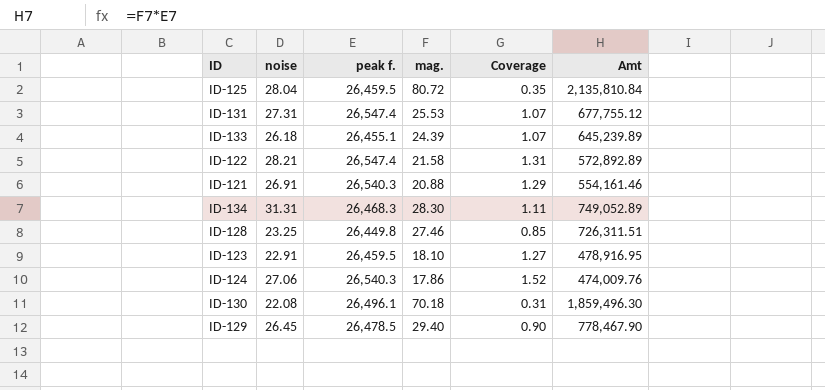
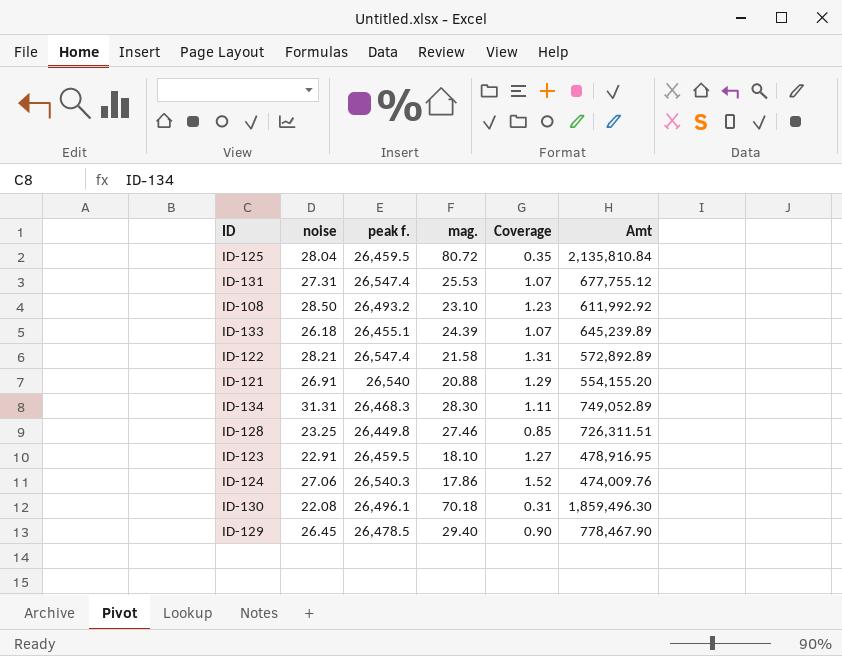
row ID-108: none -> 28.50 | 26,493.2 | 23.10 | 1.23 | 611,992.92
ID-121 | peak f.: 26,540.3 -> 26,540
ID-121 | Amt: 554,161.46 -> 554,155.20

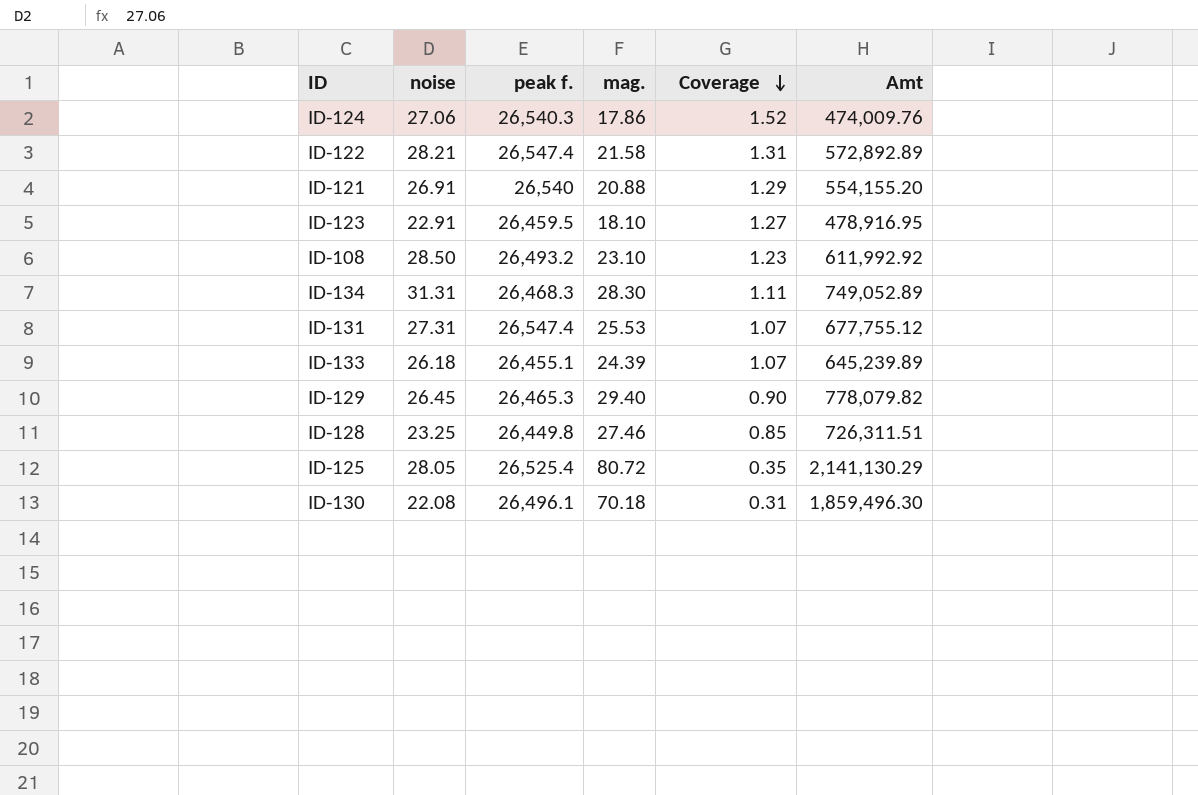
row order: none -> Coverage descending
ID-129 | peak f.: 26,478.5 -> 26,465.3
ID-129 | Amt: 778,467.90 -> 778,079.82
ID-125 | noise: 28.04 -> 28.05
ID-125 | peak f.: 26,459.5 -> 26,525.4
ID-125 | Amt: 2,135,810.84 -> 2,141,130.29

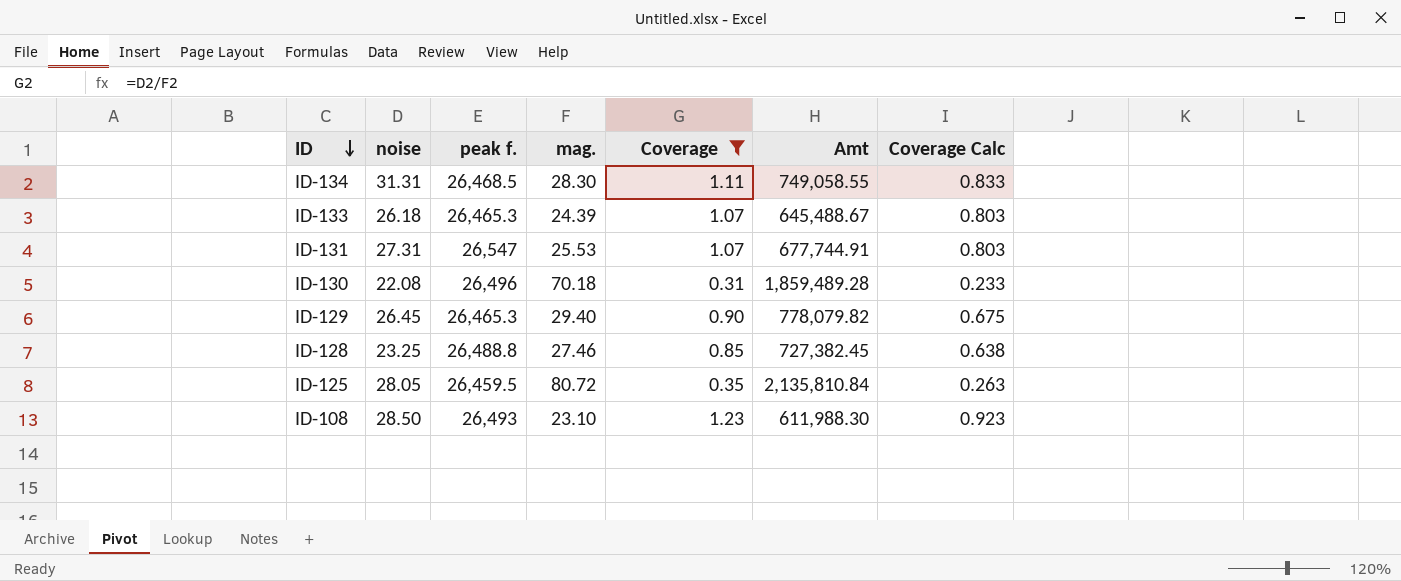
filter: none -> Coverage <= 1.23
row order: Coverage descending -> ID descending
column Coverage Calc | formula: none -> [Coverage] * 0.75
ID-134 | peak f.: 26,468.3 -> 26,468.5
ID-134 | Amt: 749,052.89 -> 749,058.55
ID-133 | peak f.: 26,455.1 -> 26,465.3
ID-133 | Amt: 645,239.89 -> 645,488.67
ID-131 | peak f.: 26,547.4 -> 26,547
ID-131 | Amt: 677,755.12 -> 677,744.91
ID-130 | peak f.: 26,496.1 -> 26,496
ID-130 | Amt: 1,859,496.30 -> 1,859,489.28
ID-128 | peak f.: 26,449.8 -> 26,488.8
ID-128 | Amt: 726,311.51 -> 727,382.45
ID-125 | peak f.: 26,525.4 -> 26,459.5
ID-125 | Amt: 2,141,130.29 -> 2,135,810.84
ID-108 | peak f.: 26,493.2 -> 26,493
ID-108 | Amt: 611,992.92 -> 611,988.30

